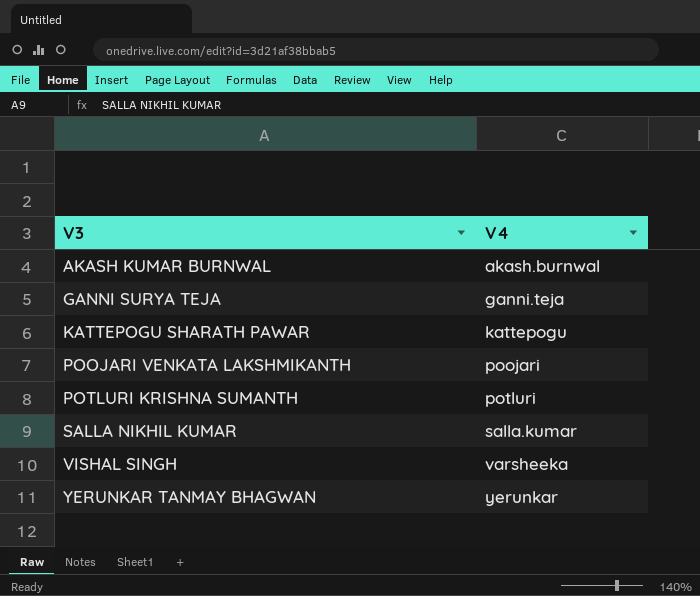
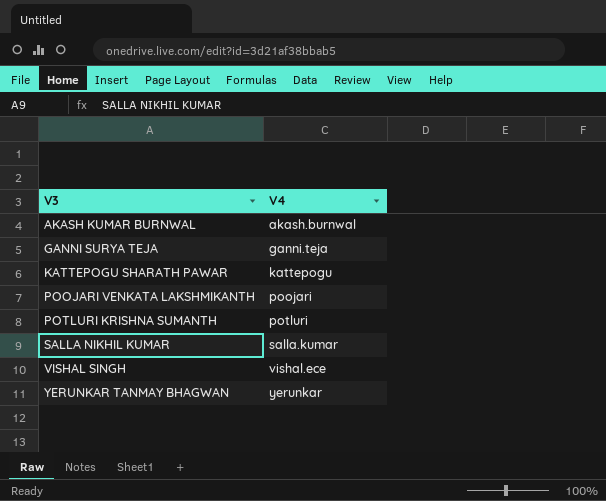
VISHAL SINGH | V4: varsheeka -> vishal.ece

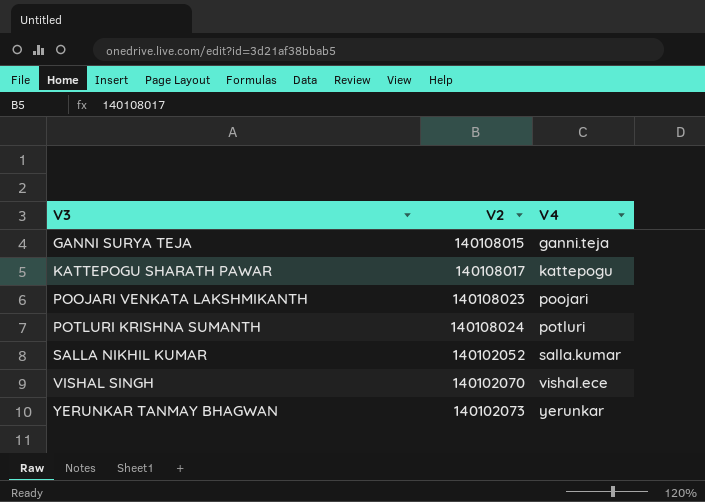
column V2 | position: none -> 2
row AKASH KUMAR BURNWAL: akash.burnwal -> none

